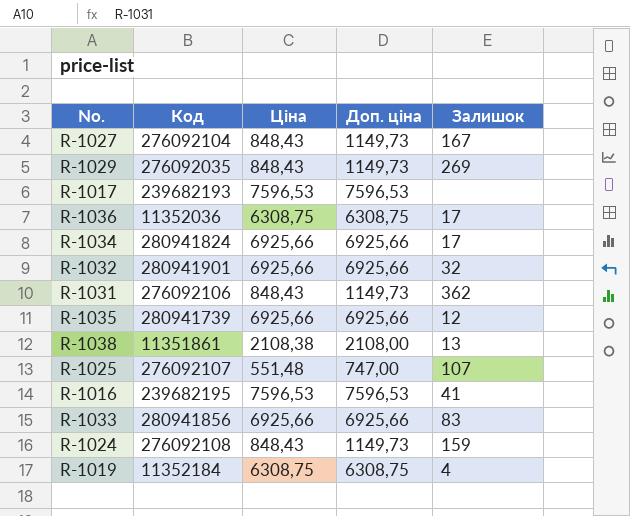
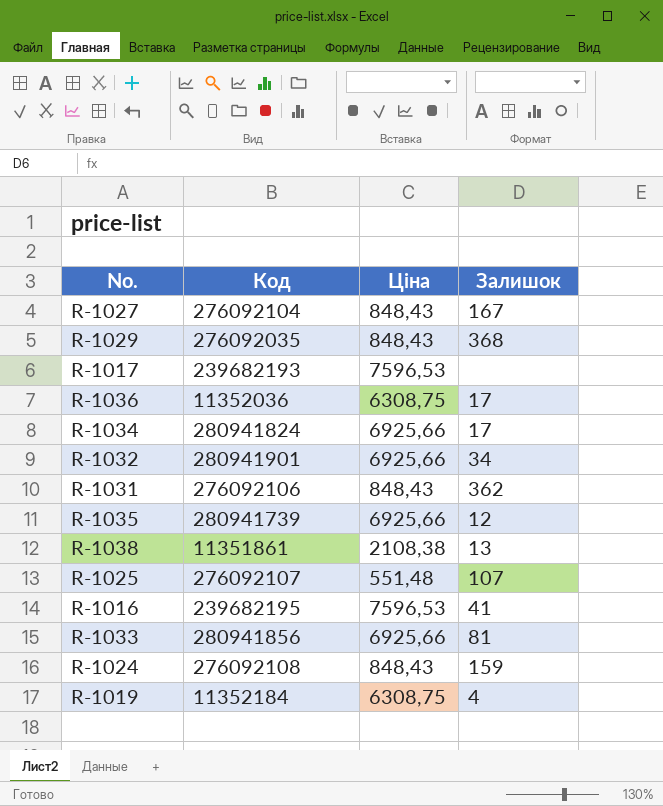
column Доп. ціна | position: 4 -> none
R-1029 | Залишок: 269 -> 368
R-1032 | Залишок: 32 -> 34
R-1033 | Залишок: 83 -> 81

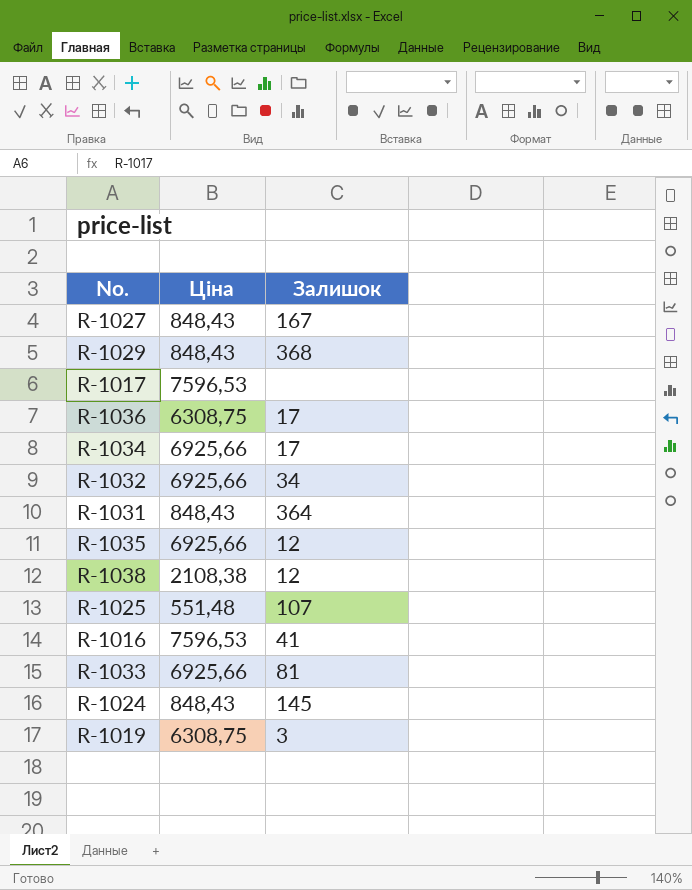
column Код | position: 2 -> none
R-1031 | Залишок: 362 -> 364
R-1038 | Залишок: 13 -> 12
R-1024 | Залишок: 159 -> 145
R-1019 | Залишок: 4 -> 3

